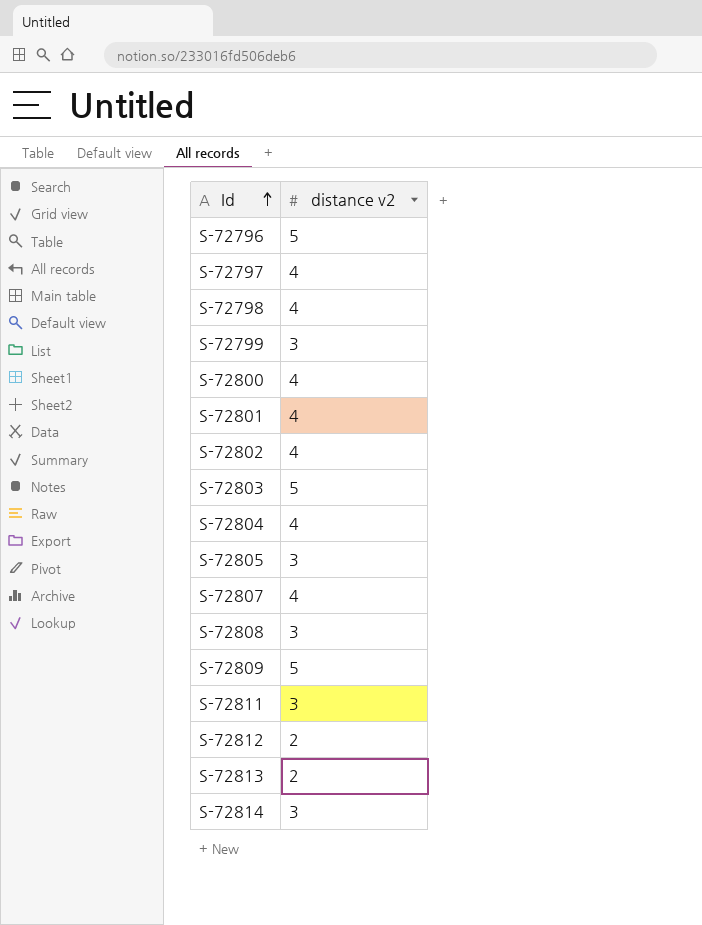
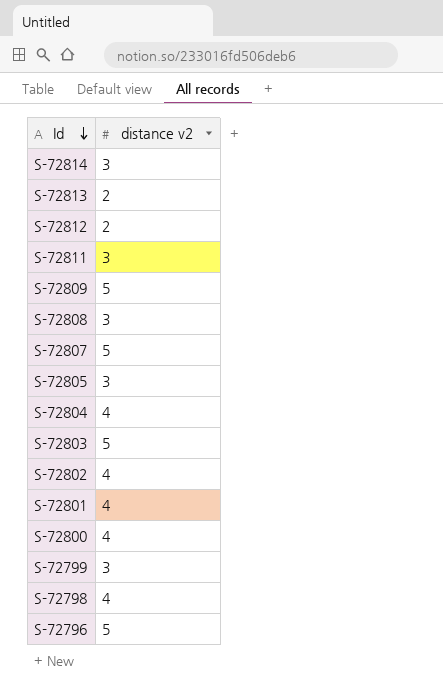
row order: Id ascending -> Id descending
row S-72797: 4 -> none
S-72807 | distance v2: 4 -> 5

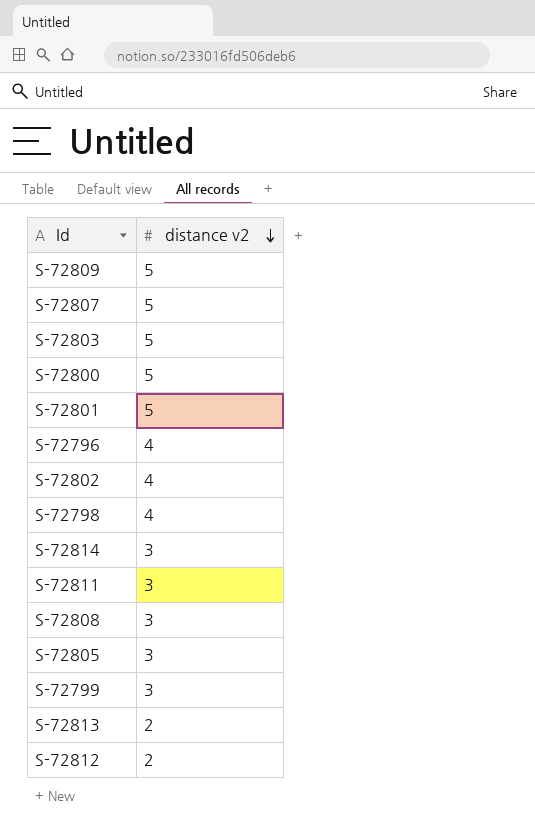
row order: Id descending -> distance v2 descending
row S-72804: 4 -> none
S-72800 | distance v2: 4 -> 5
S-72801 | distance v2: 4 -> 5
S-72796 | distance v2: 5 -> 4

